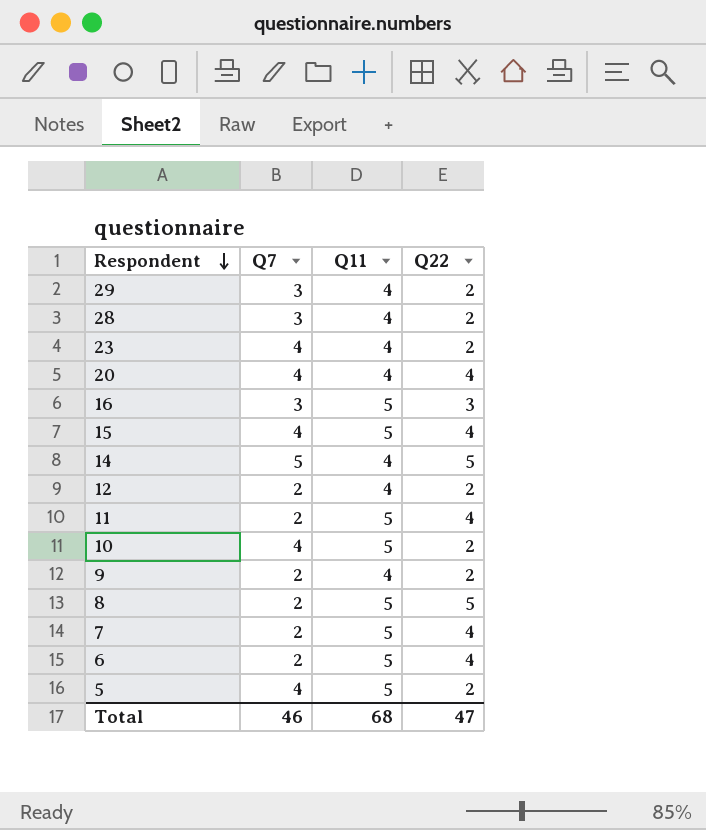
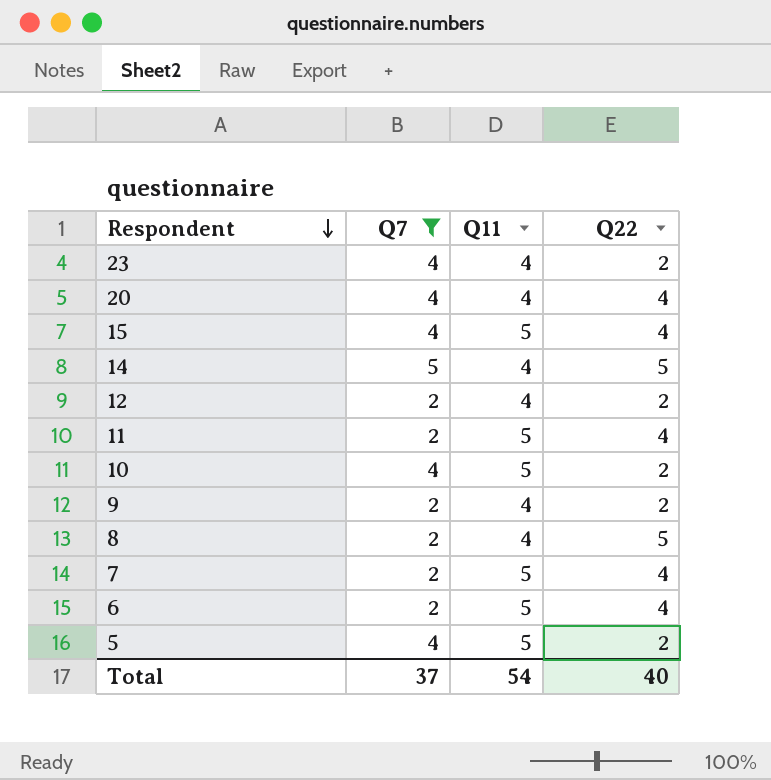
filter: none -> Q7 != 3
8 | Q11: 5 -> 4
Total | Q7: 46 -> 37
Total | Q11: 68 -> 54
Total | Q22: 47 -> 40

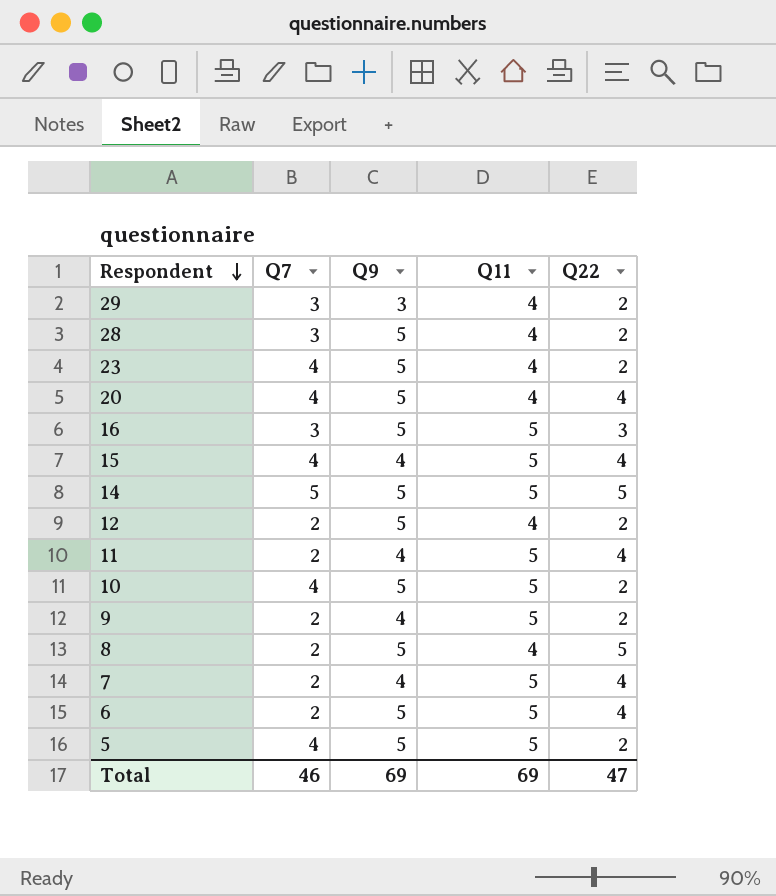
filter: Q7 != 3 -> none
column Q9 | position: none -> 3
14 | Q11: 4 -> 5
9 | Q11: 4 -> 5
Total | Q7: 37 -> 46
Total | Q11: 54 -> 69
Total | Q22: 40 -> 47

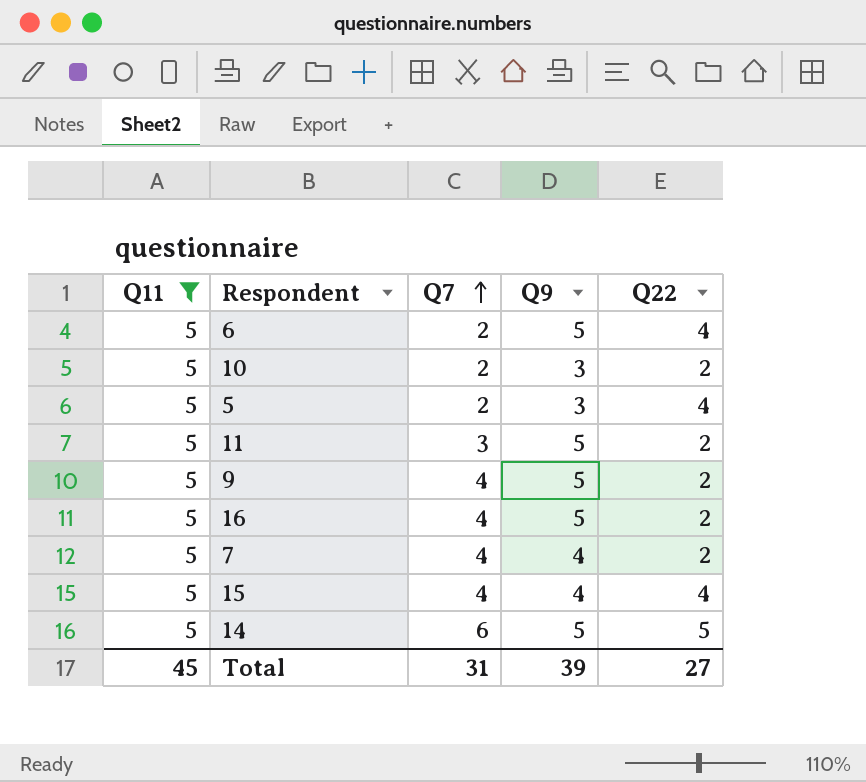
filter: none -> Q11 = 5
row order: Respondent descending -> Q7 ascending
column Q11 | position: 4 -> 1
10 | Q7: 4 -> 2
10 | Q9: 5 -> 3
5 | Q7: 4 -> 2
5 | Q9: 5 -> 3
5 | Q22: 2 -> 4
11 | Q7: 2 -> 3
11 | Q9: 4 -> 5
11 | Q22: 4 -> 2
9 | Q7: 2 -> 4
9 | Q9: 4 -> 5
16 | Q7: 3 -> 4
16 | Q22: 3 -> 2
7 | Q7: 2 -> 4
7 | Q22: 4 -> 2
14 | Q7: 5 -> 6
Total | Q11: 69 -> 45
Total | Q7: 46 -> 31
Total | Q9: 69 -> 39
Total | Q22: 47 -> 27

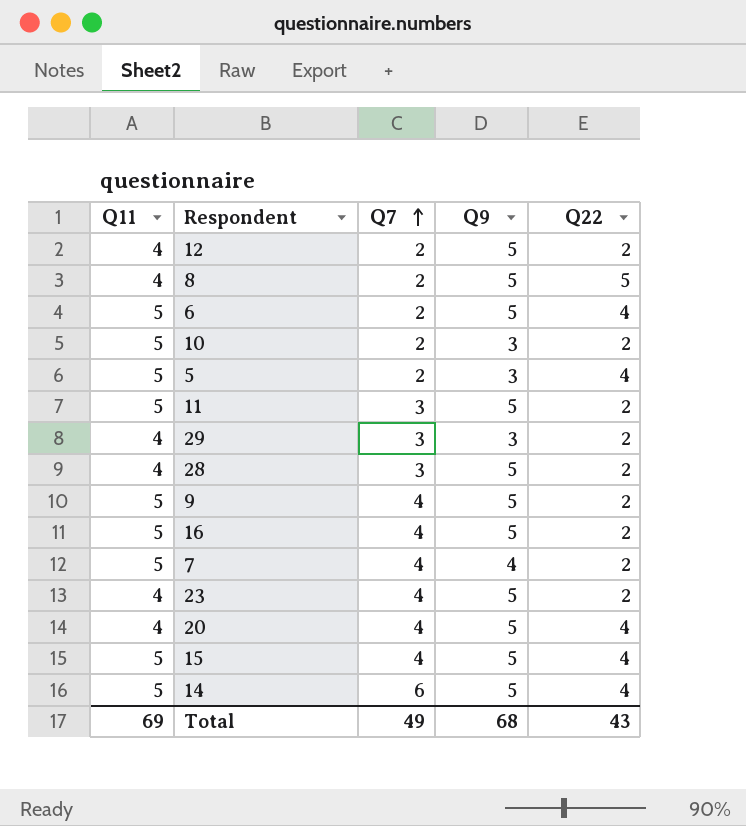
filter: Q11 = 5 -> none
15 | Q9: 4 -> 5
14 | Q22: 5 -> 4
Total | Q11: 45 -> 69
Total | Q7: 31 -> 49
Total | Q9: 39 -> 68
Total | Q22: 27 -> 43

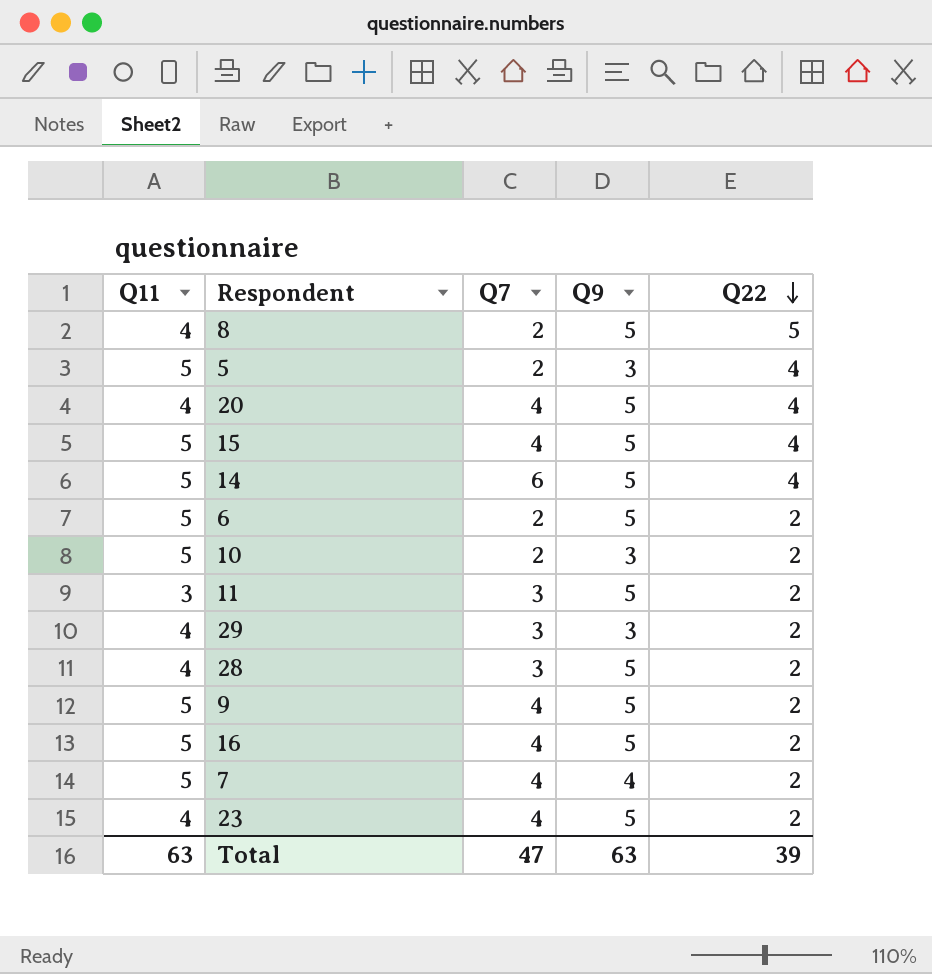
row order: Q7 ascending -> Q22 descending
row 12: 4 | 2 | 5 | 2 -> none
6 | Q22: 4 -> 2
11 | Q11: 5 -> 3
Total | Q11: 69 -> 63
Total | Q7: 49 -> 47
Total | Q9: 68 -> 63
Total | Q22: 43 -> 39

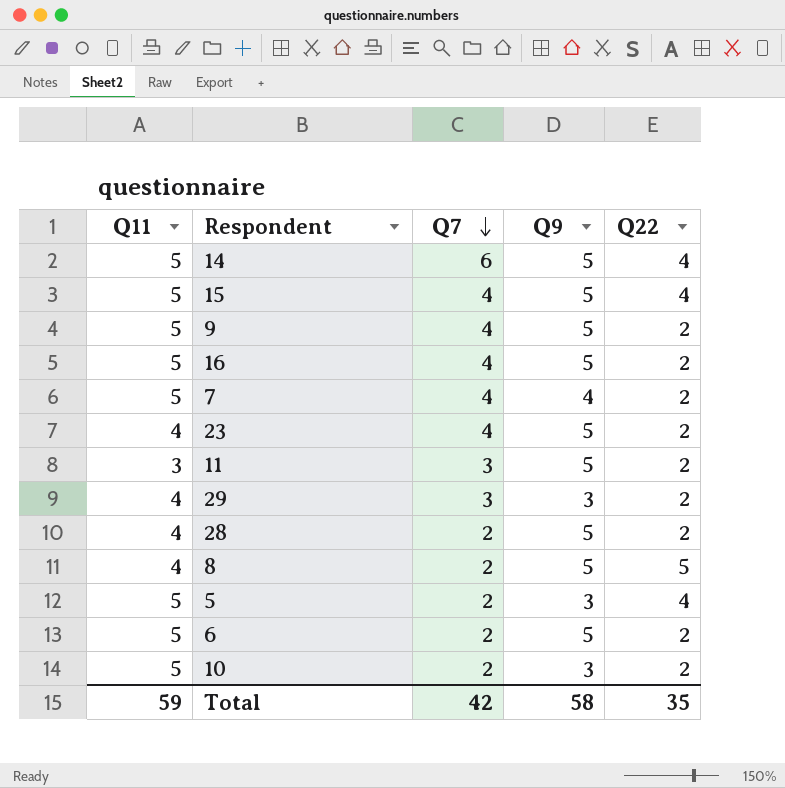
row order: Q22 descending -> Q7 descending
row 20: 4 | 4 | 5 | 4 -> none
28 | Q7: 3 -> 2
Total | Q11: 63 -> 59
Total | Q7: 47 -> 42
Total | Q9: 63 -> 58
Total | Q22: 39 -> 35

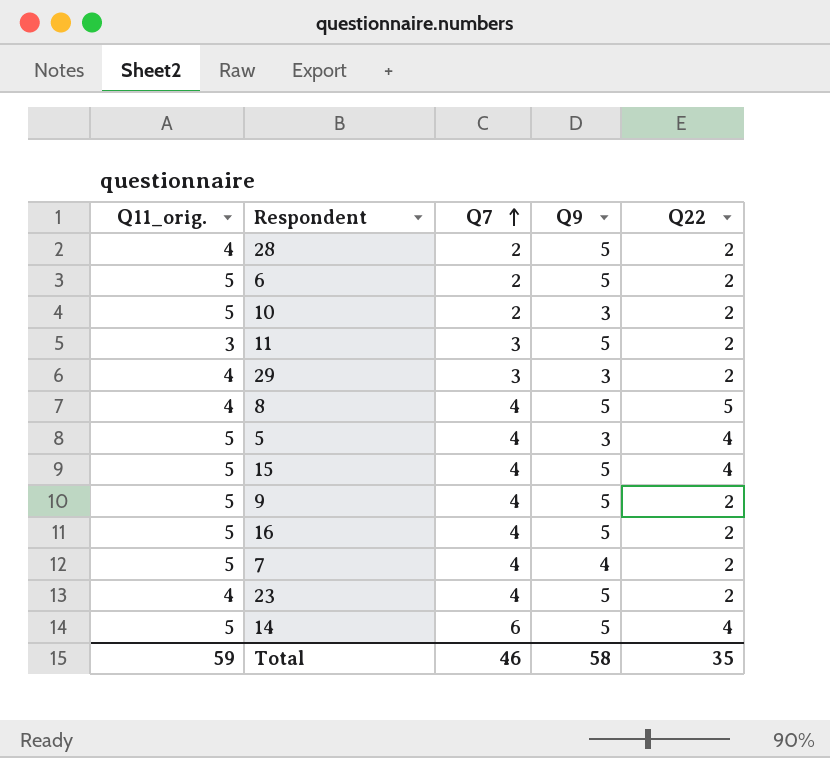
row order: Q7 descending -> Q7 ascending
column name: Q11 -> Q11_orig.
8 | Q7: 2 -> 4
5 | Q7: 2 -> 4
Total | Q7: 42 -> 46

